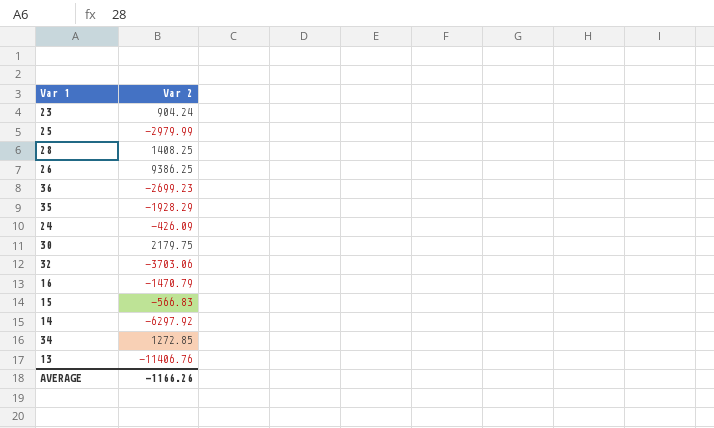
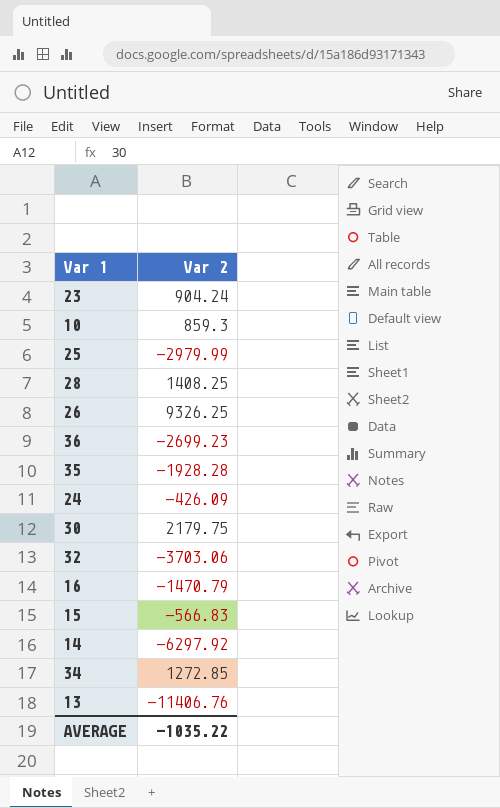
row 10: none -> 859.3
26 | Var 2: 9386.25 -> 9326.25
35 | Var 2: -1928.29 -> -1928.28
AVERAGE | Var 2: -1166.26 -> -1035.22

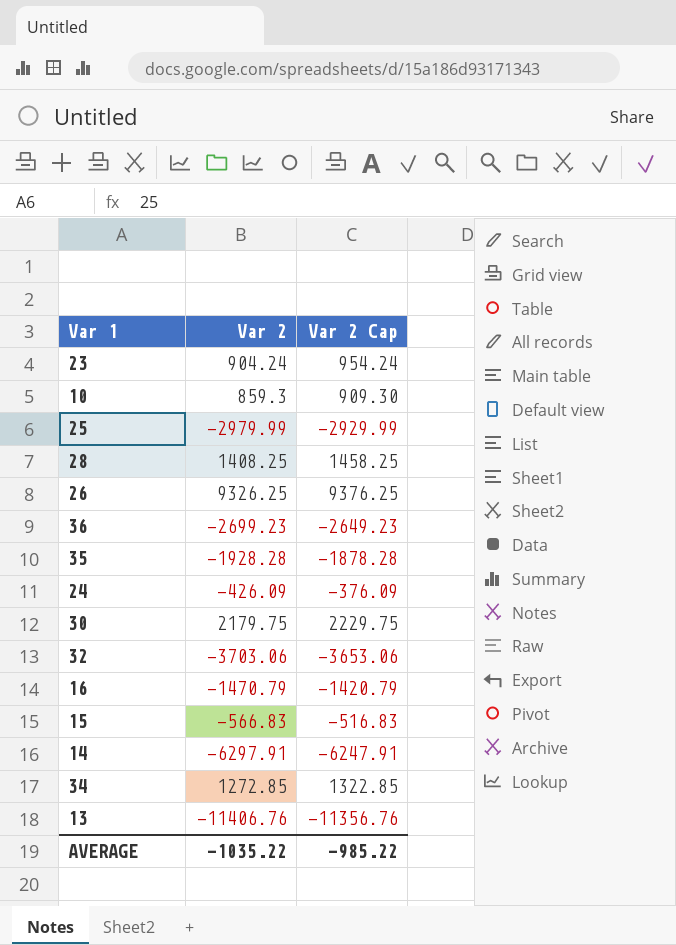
column Var 2 Cap | formula: none -> [Var 2] + 50
14 | Var 2: -6297.92 -> -6297.91

